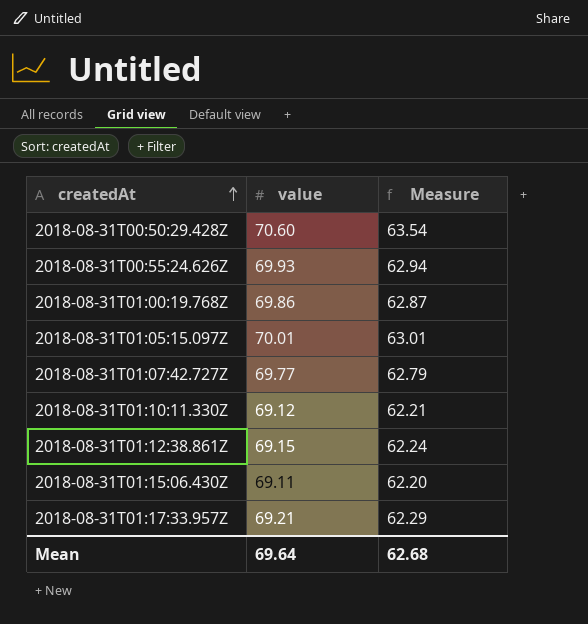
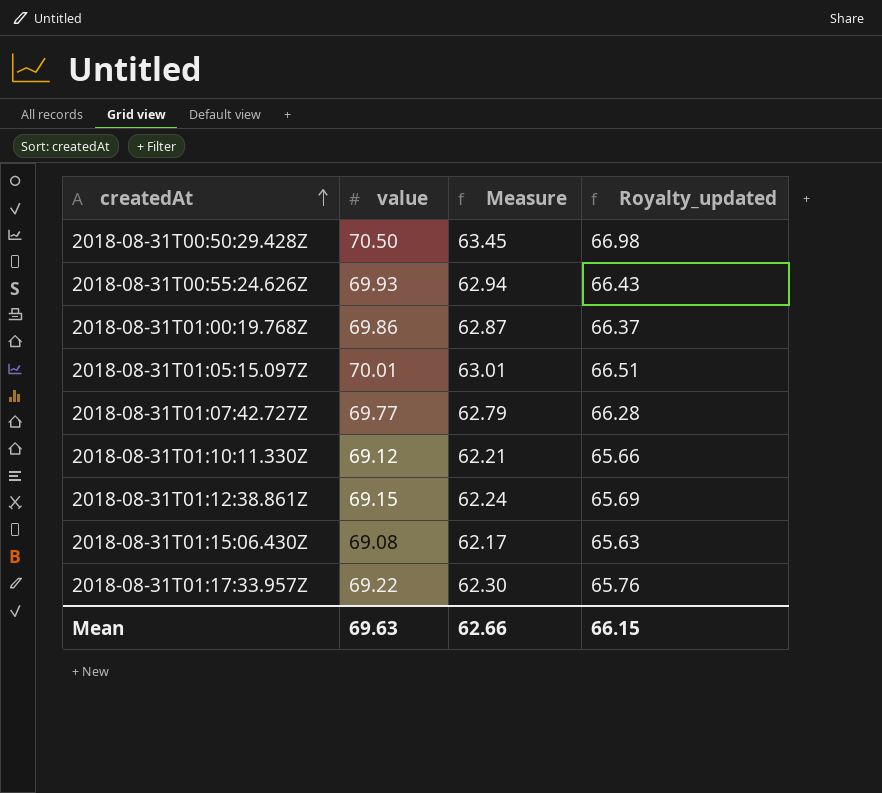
column Royalty_updated | formula: none -> [value] * 0.95
2018-08-31T00:50:29.428Z | value: 70.60 -> 70.50
2018-08-31T00:50:29.428Z | Measure: 63.54 -> 63.45
2018-08-31T01:15:06.430Z | value: 69.11 -> 69.08
2018-08-31T01:15:06.430Z | Measure: 62.20 -> 62.17
2018-08-31T01:17:33.957Z | value: 69.21 -> 69.22
2018-08-31T01:17:33.957Z | Measure: 62.29 -> 62.30
Mean | value: 69.64 -> 69.63
Mean | Measure: 62.68 -> 62.66

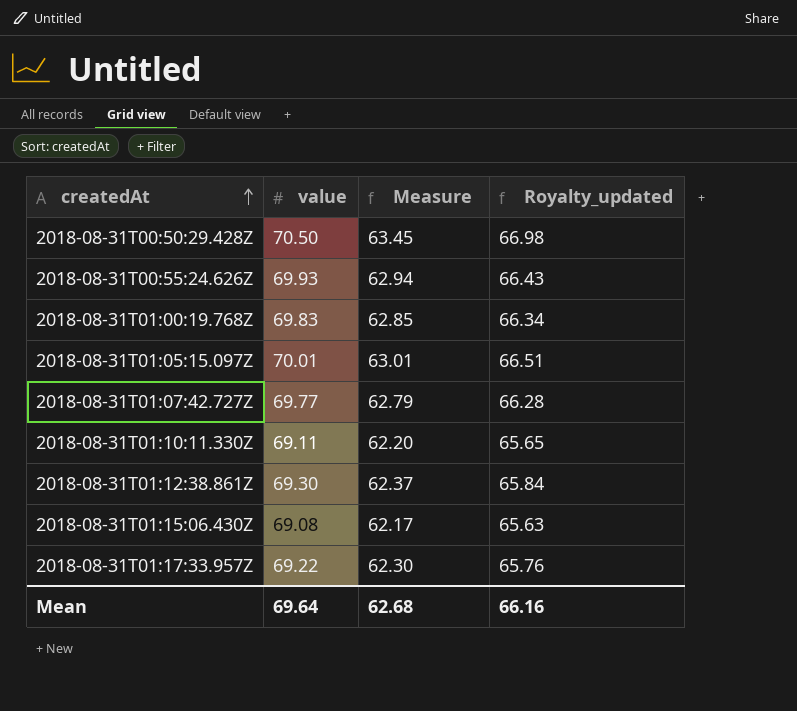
2018-08-31T01:00:19.768Z | value: 69.86 -> 69.83
2018-08-31T01:00:19.768Z | Measure: 62.87 -> 62.85
2018-08-31T01:00:19.768Z | Royalty_updated: 66.37 -> 66.34
2018-08-31T01:10:11.330Z | value: 69.12 -> 69.11
2018-08-31T01:10:11.330Z | Measure: 62.21 -> 62.20
2018-08-31T01:10:11.330Z | Royalty_updated: 65.66 -> 65.65
2018-08-31T01:12:38.861Z | value: 69.15 -> 69.30
2018-08-31T01:12:38.861Z | Measure: 62.24 -> 62.37
2018-08-31T01:12:38.861Z | Royalty_updated: 65.69 -> 65.84
Mean | value: 69.63 -> 69.64
Mean | Measure: 62.66 -> 62.68
Mean | Royalty_updated: 66.15 -> 66.16

